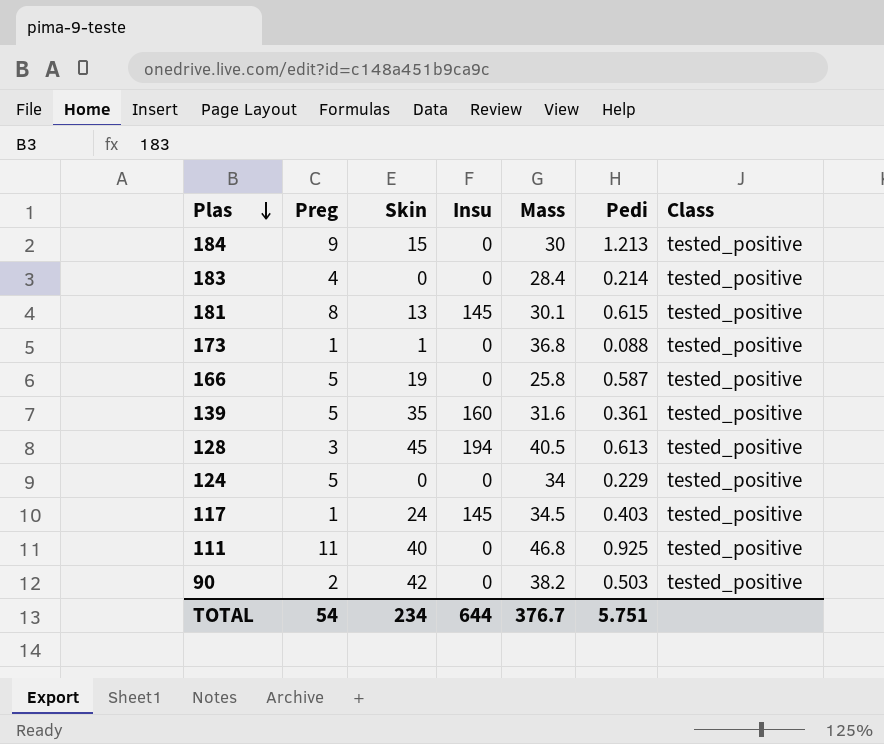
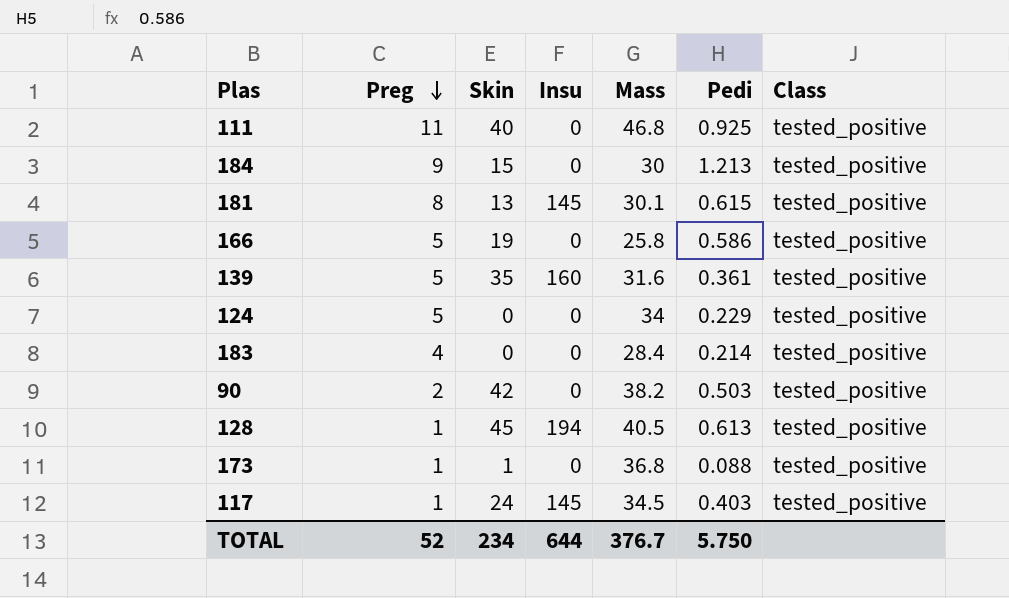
row order: Plas descending -> Preg descending
166 | Pedi: 0.587 -> 0.586
128 | Preg: 3 -> 1
TOTAL | Preg: 54 -> 52
TOTAL | Pedi: 5.751 -> 5.750

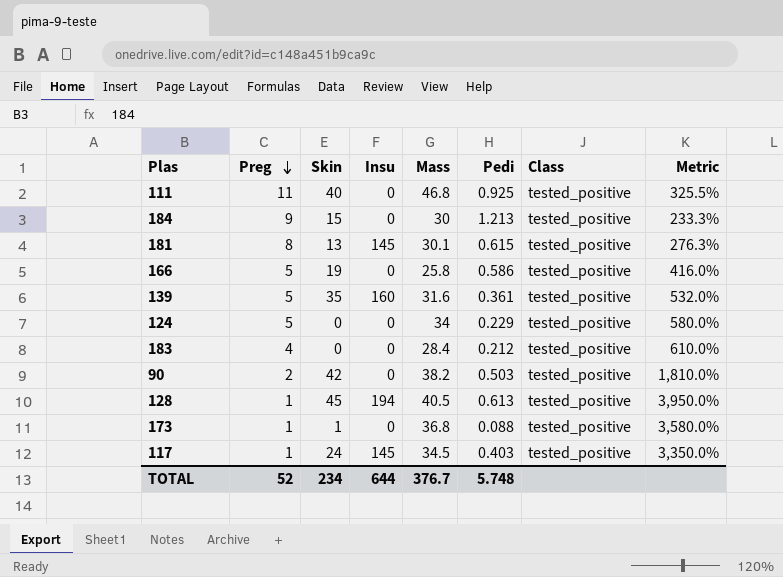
column Metric | formula: none -> ([Mass] - [Preg]) / [Preg]
183 | Pedi: 0.214 -> 0.212
TOTAL | Pedi: 5.750 -> 5.748

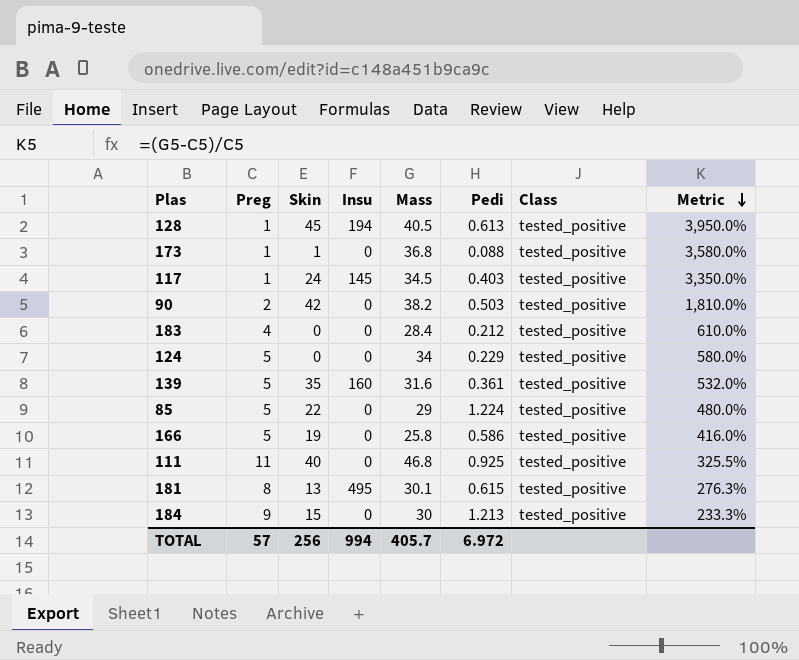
row order: Preg descending -> Metric descending
row 85: none -> 5 | 22 | 0 | 29 | 1.224 | tested_positive | 480.0%
181 | Insu: 145 -> 495
TOTAL | Preg: 52 -> 57
TOTAL | Skin: 234 -> 256
TOTAL | Insu: 644 -> 994
TOTAL | Mass: 376.7 -> 405.7
TOTAL | Pedi: 5.748 -> 6.972

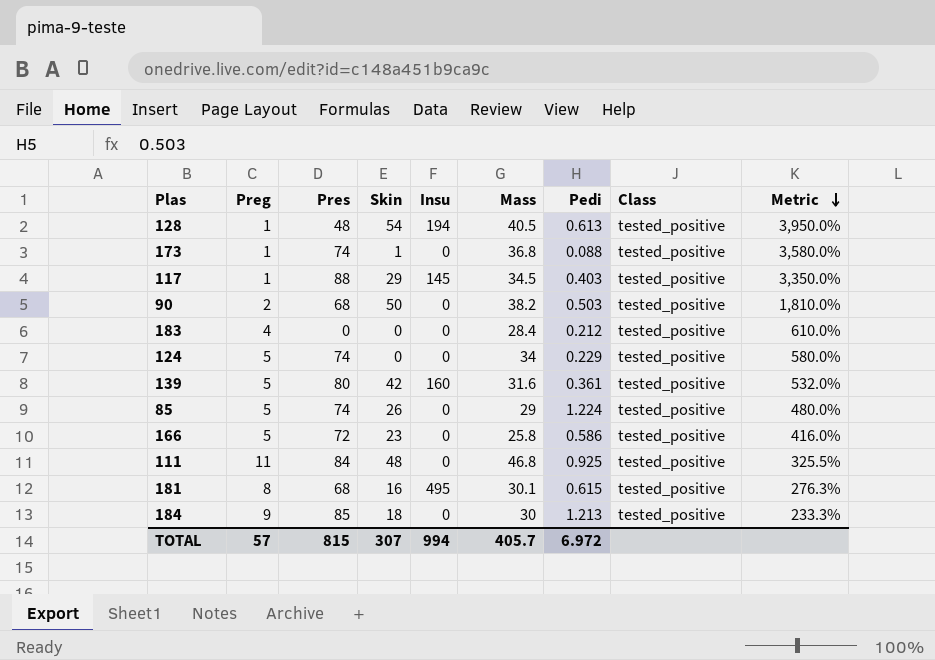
column Pres | position: none -> 3
128 | Skin: 45 -> 54
117 | Skin: 24 -> 29
90 | Skin: 42 -> 50
139 | Skin: 35 -> 42
85 | Skin: 22 -> 26
166 | Skin: 19 -> 23
111 | Skin: 40 -> 48
181 | Skin: 13 -> 16
184 | Skin: 15 -> 18
TOTAL | Skin: 256 -> 307

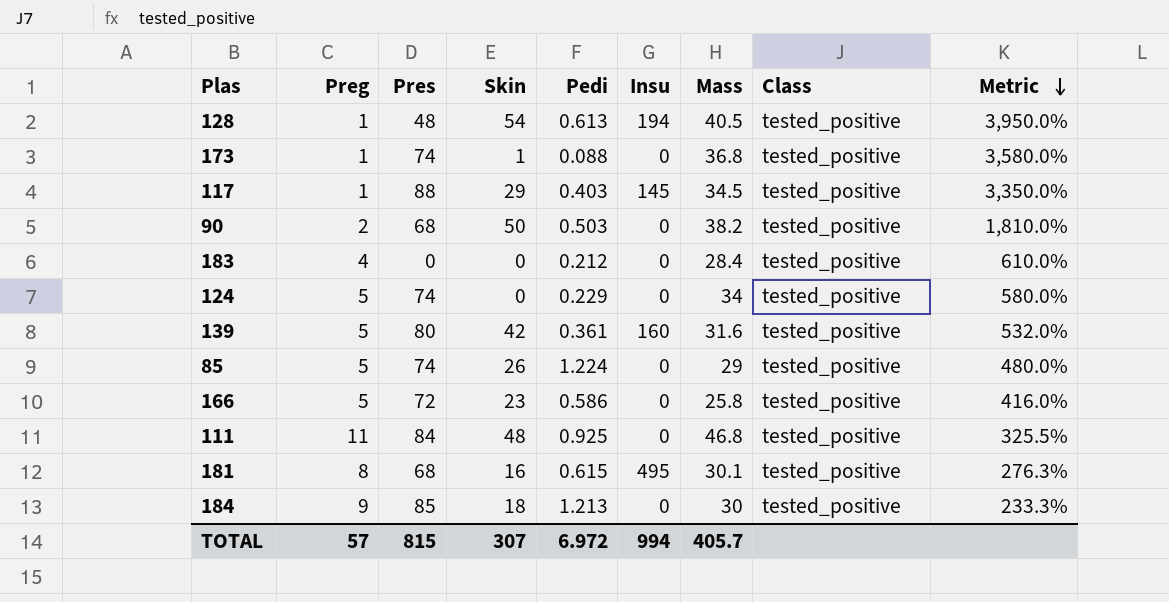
column Pedi | position: 7 -> 5

